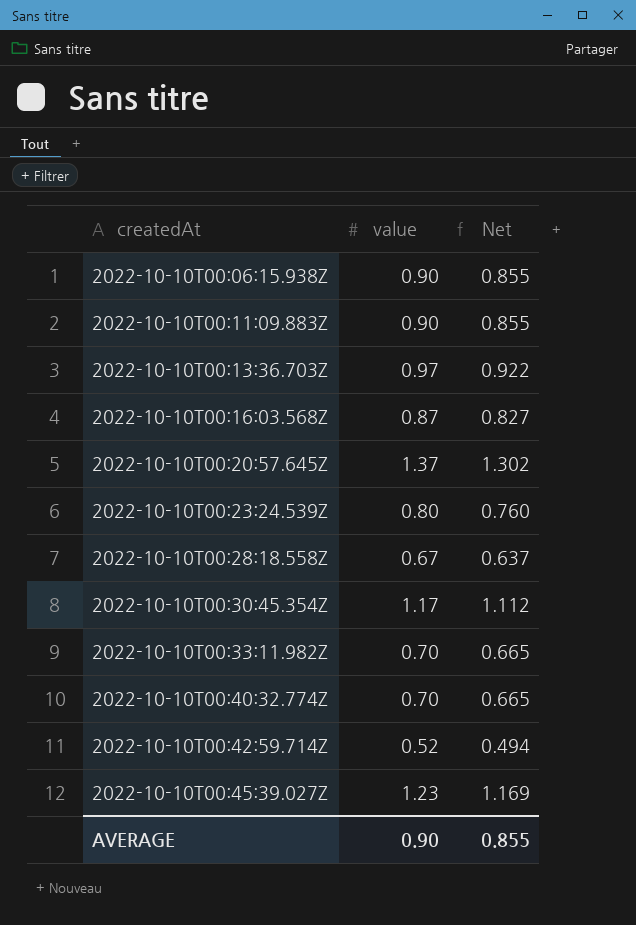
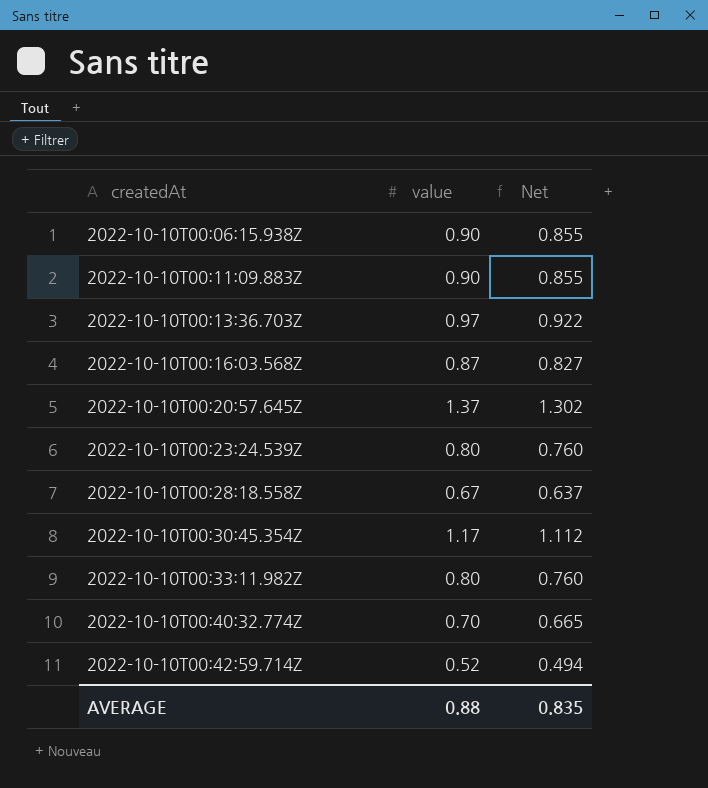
row 2022-10-10T00:45:39.027Z: 1.23 | 1.169 -> none
2022-10-10T00:33:11.982Z | value: 0.70 -> 0.80
2022-10-10T00:33:11.982Z | Net: 0.665 -> 0.760
AVERAGE | value: 0.90 -> 0.88
AVERAGE | Net: 0.855 -> 0.835

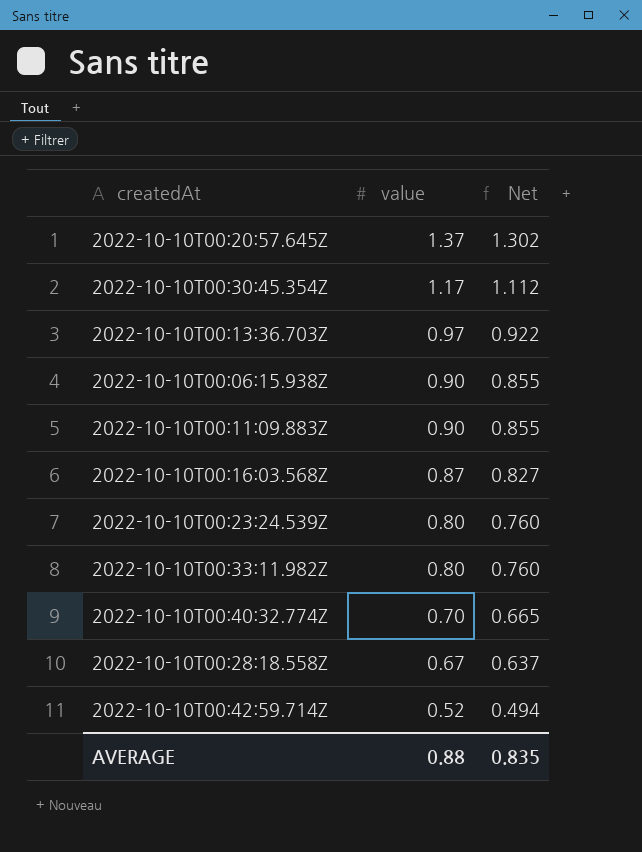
row order: createdAt ascending -> value descending

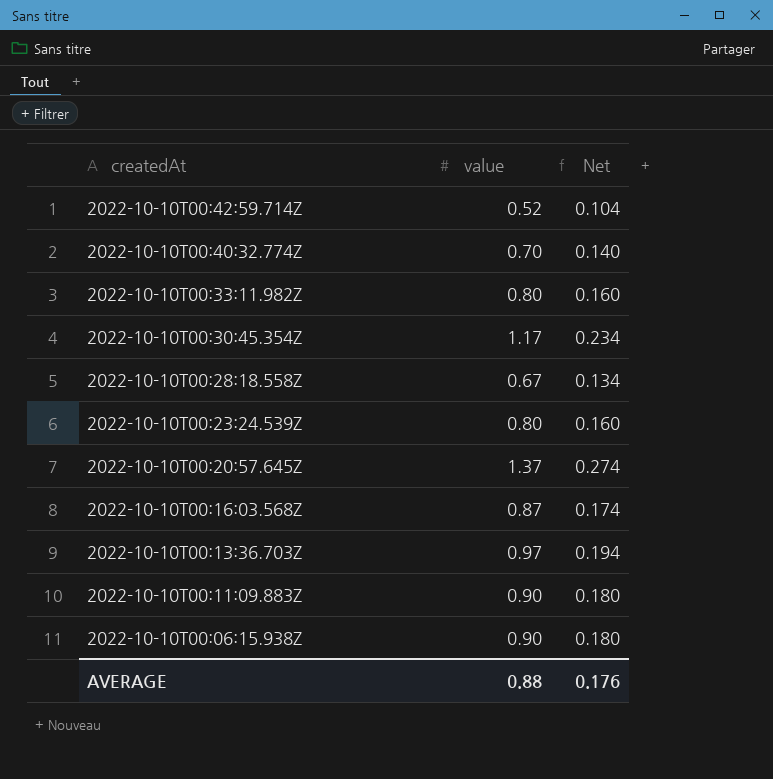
row order: value descending -> createdAt descending
column Net | formula: [value] * 0.95 -> [value] * 0.2
AVERAGE | Net: 0.835 -> 0.176

